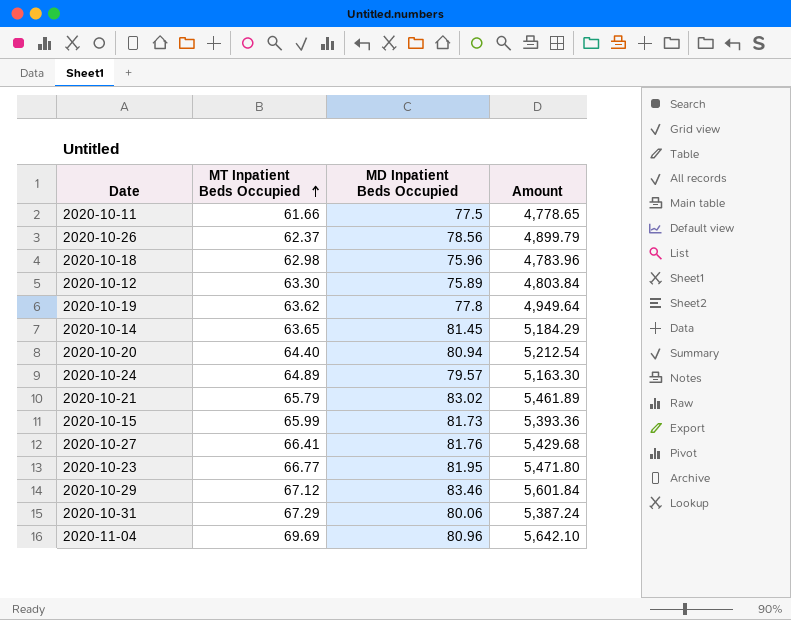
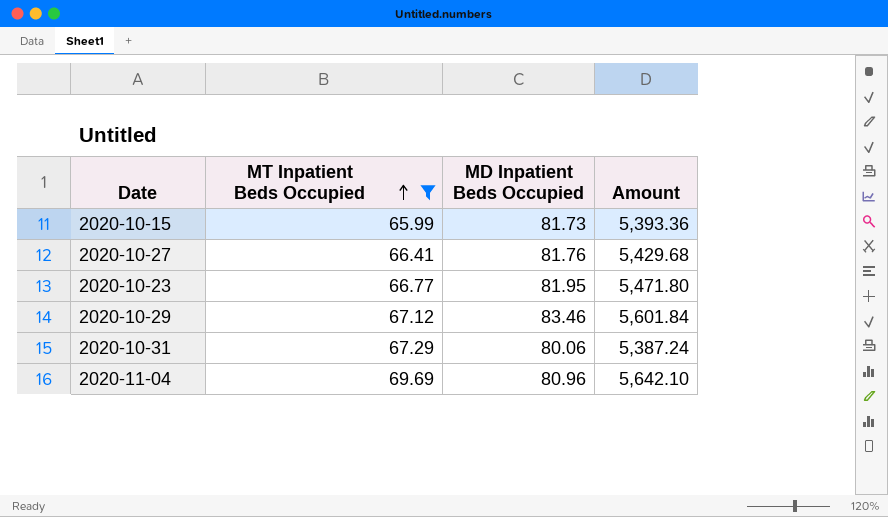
filter: none -> MT Inpatient Beds Occupied >= 65.99

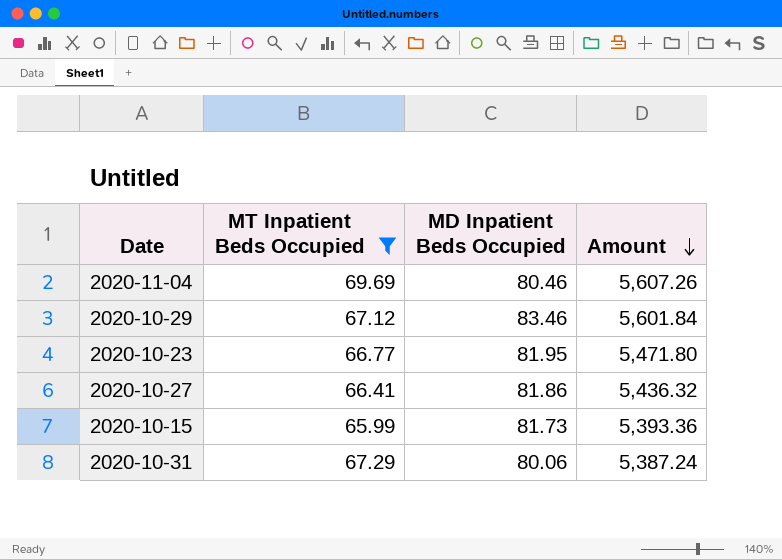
row order: MT Inpatient Beds Occupied ascending -> Amount descending
2020-11-04 | MD Inpatient Beds Occupied: 80.96 -> 80.46
2020-11-04 | Amount: 5,642.10 -> 5,607.26
2020-10-27 | MD Inpatient Beds Occupied: 81.76 -> 81.86
2020-10-27 | Amount: 5,429.68 -> 5,436.32

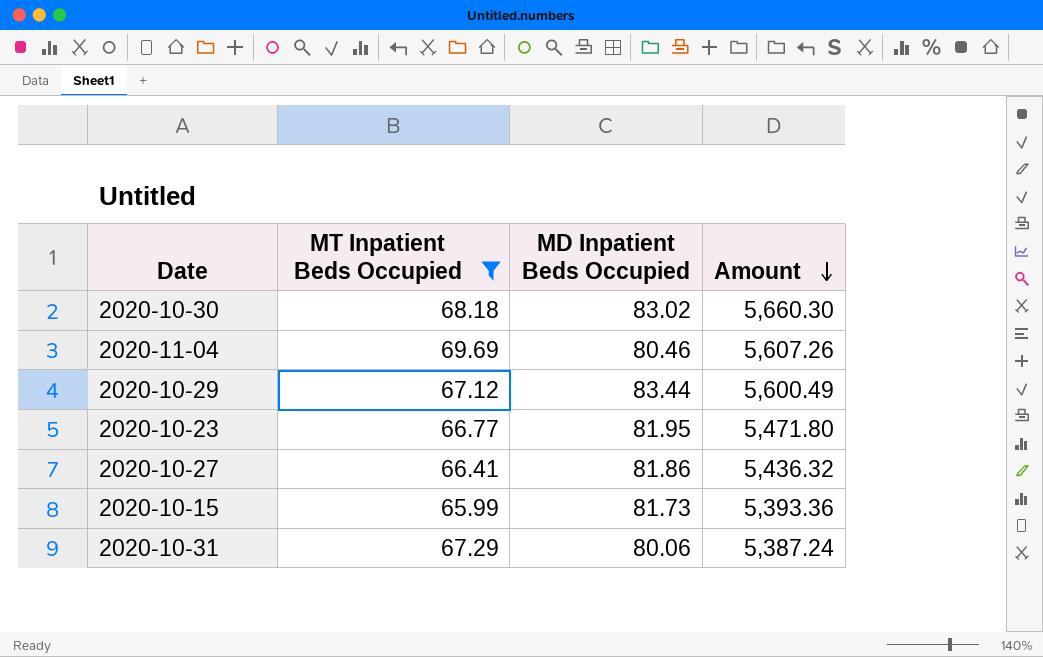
row 2020-10-30: none -> 68.18 | 83.02 | 5,660.30
2020-10-29 | MD Inpatient Beds Occupied: 83.46 -> 83.44
2020-10-29 | Amount: 5,601.84 -> 5,600.49

